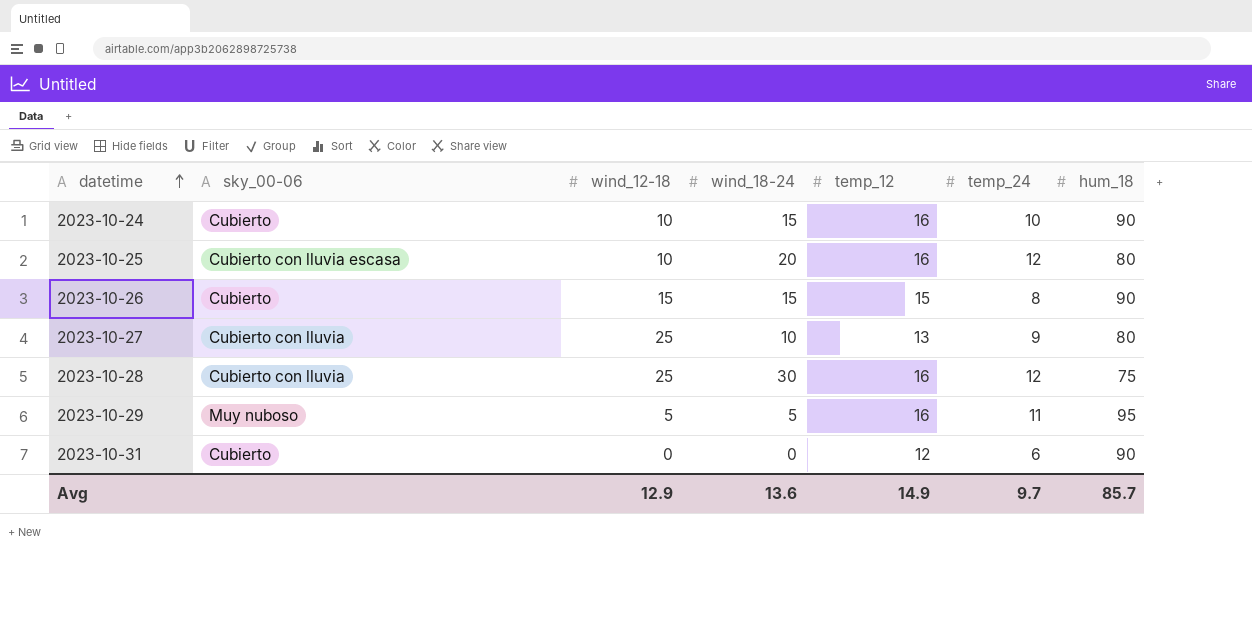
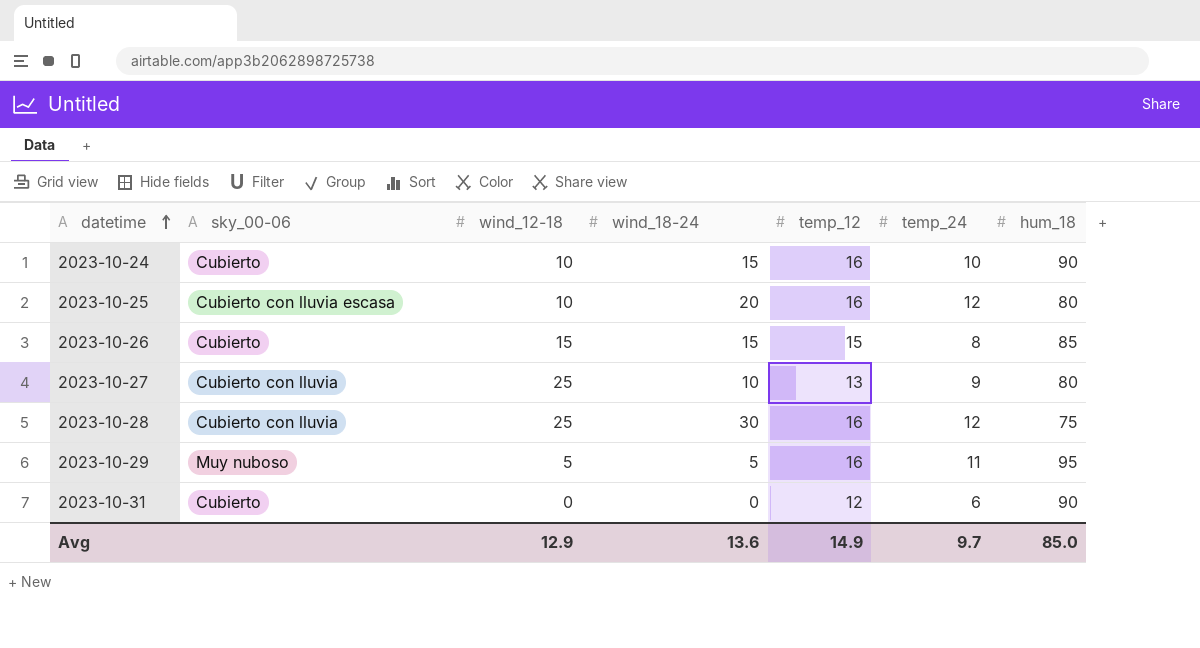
2023-10-26 | hum_18: 90 -> 85
Avg | hum_18: 85.7 -> 85.0

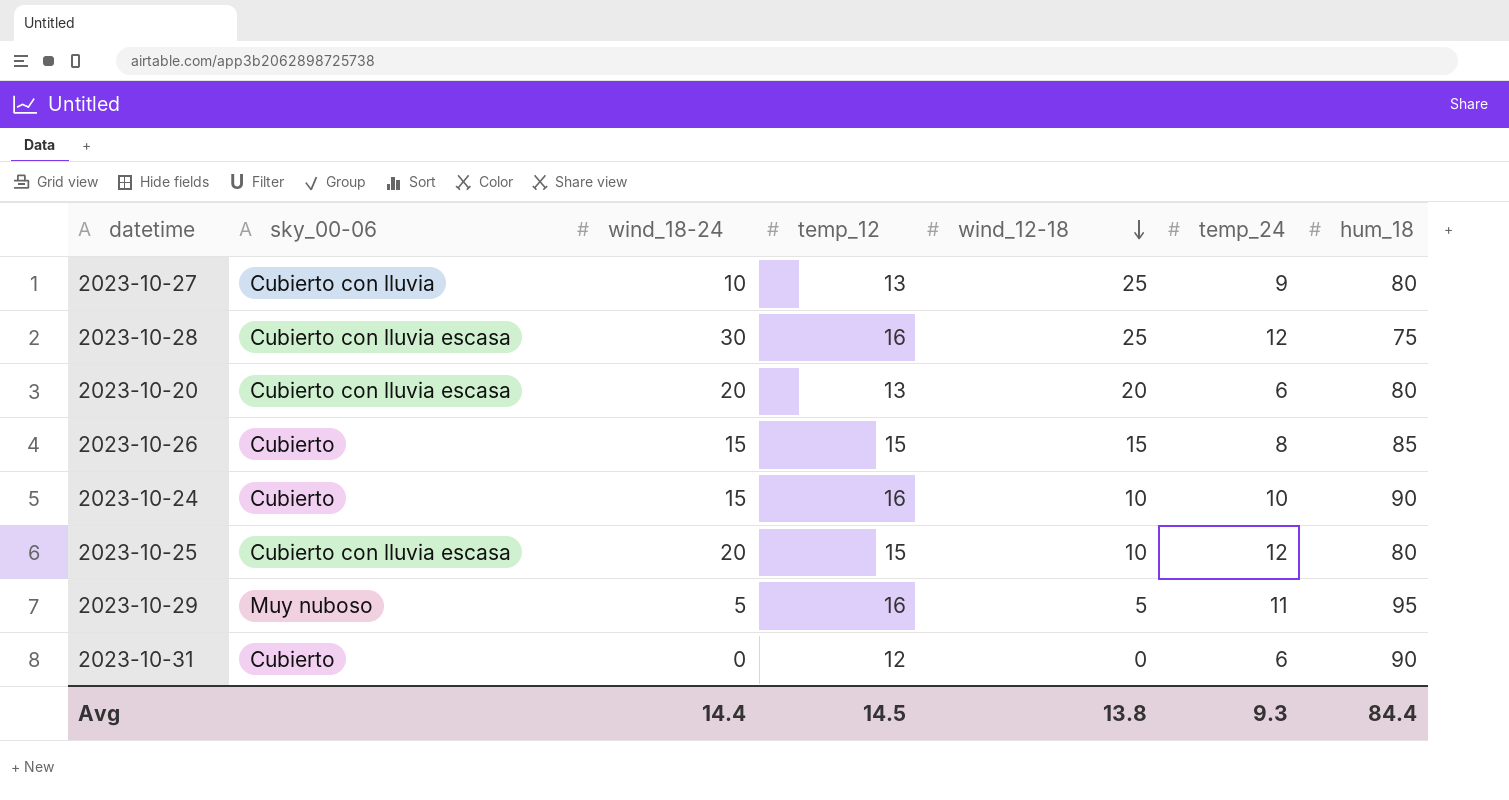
row order: datetime ascending -> wind_12-18 descending
column wind_12-18 | position: 3 -> 5
2023-10-28 | sky_00-06: Cubierto con lluvia -> Cubierto con lluvia escasa
row 2023-10-20: none -> Cubierto con lluvia escasa | 20 | 13 | 20 | 6 | 80
2023-10-25 | temp_12: 16 -> 15
Avg | wind_18-24: 13.6 -> 14.4
Avg | temp_12: 14.9 -> 14.5
Avg | wind_12-18: 12.9 -> 13.8
Avg | temp_24: 9.7 -> 9.3
Avg | hum_18: 85.0 -> 84.4

